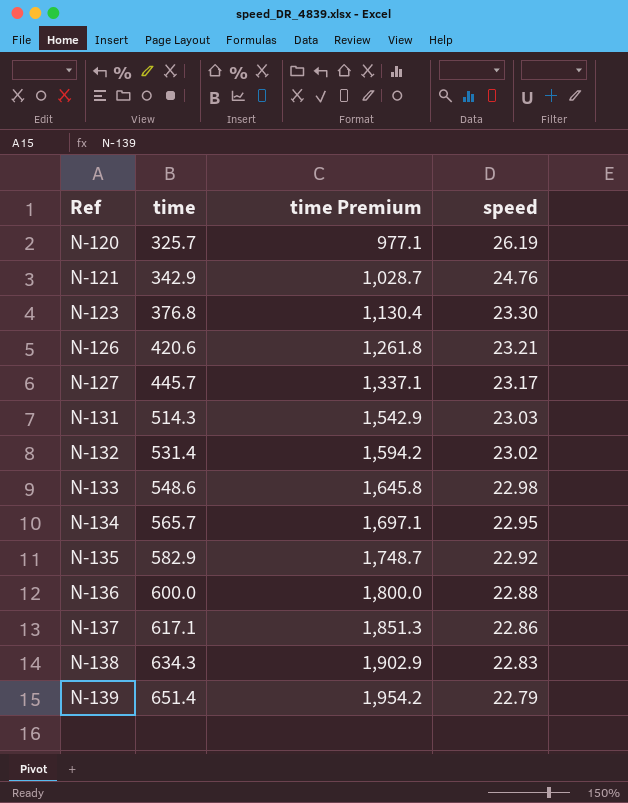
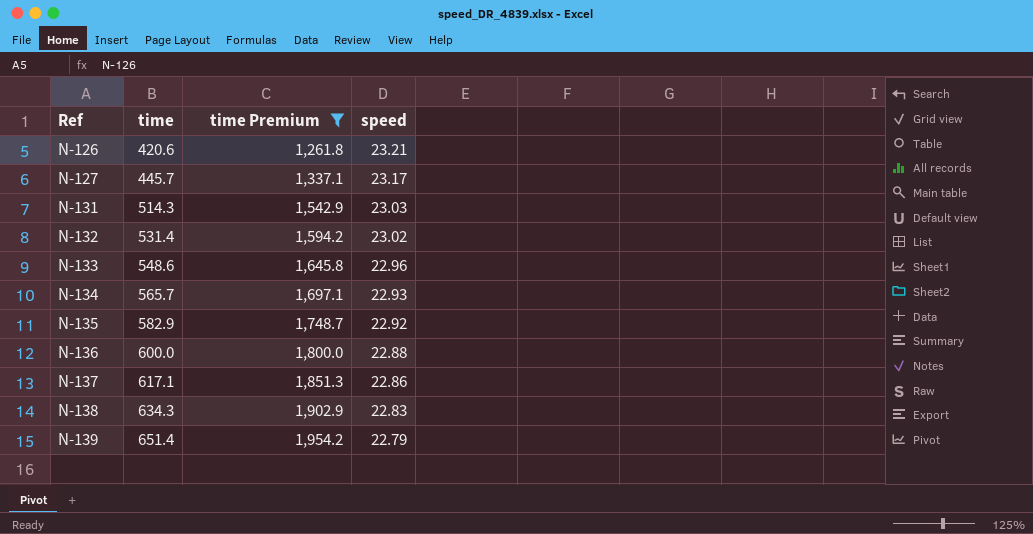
filter: none -> time Premium >= 1,261.8
N-133 | speed: 22.98 -> 22.96
N-134 | speed: 22.95 -> 22.93

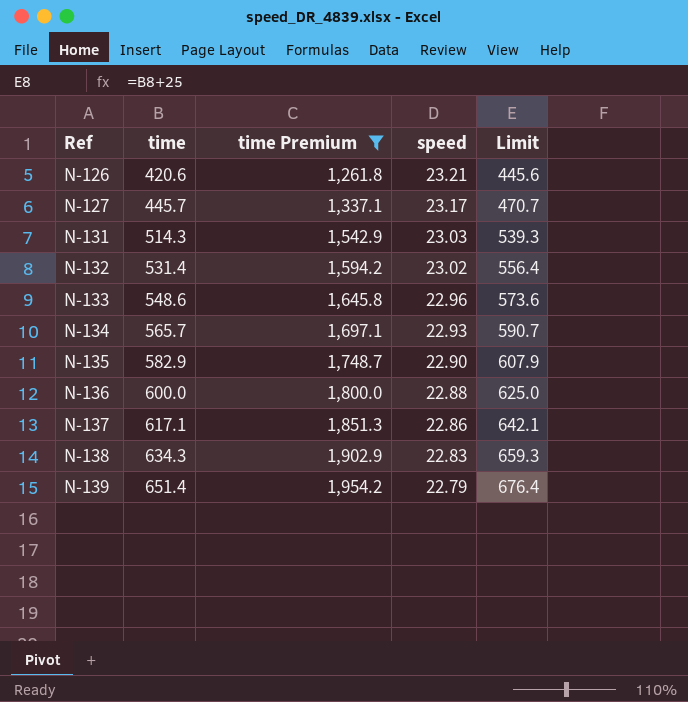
column Limit | formula: none -> [time] + 25
N-135 | speed: 22.92 -> 22.90

